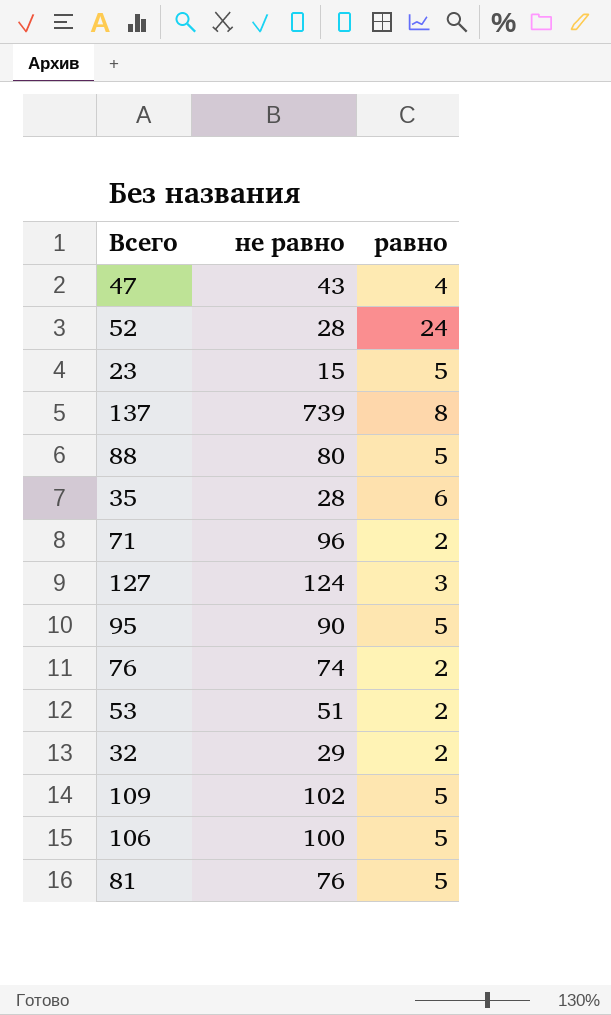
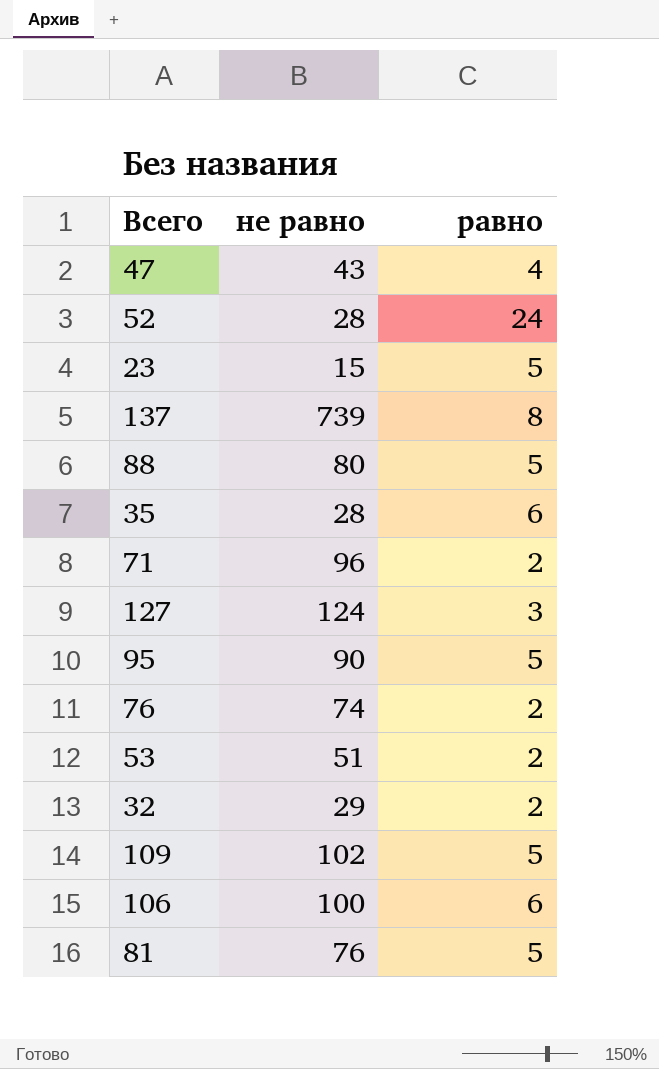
106 | равно: 5 -> 6

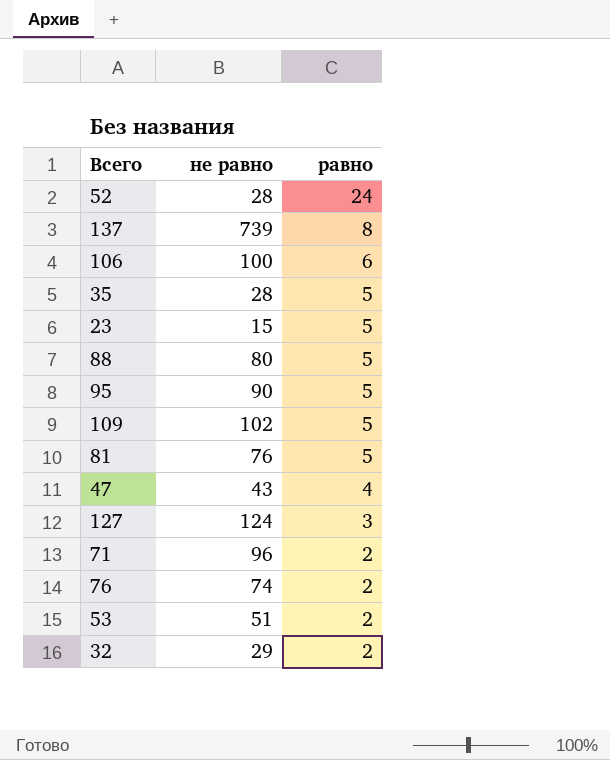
row order: none -> равно descending
35 | равно: 6 -> 5

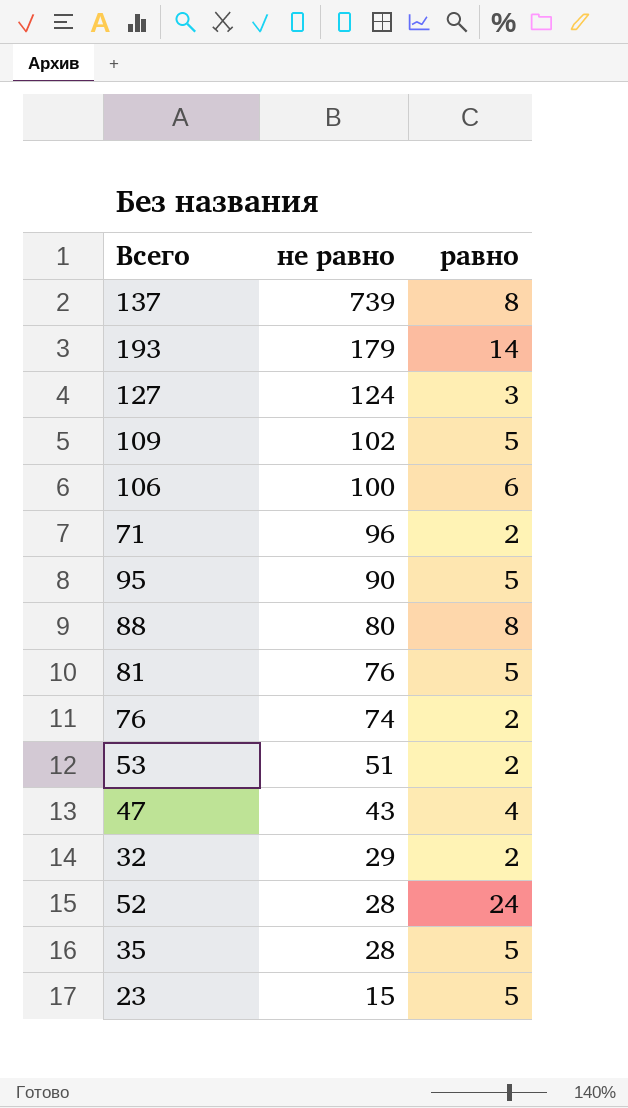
row order: равно descending -> не равно descending
row 193: none -> 179 | 14
88 | равно: 5 -> 8

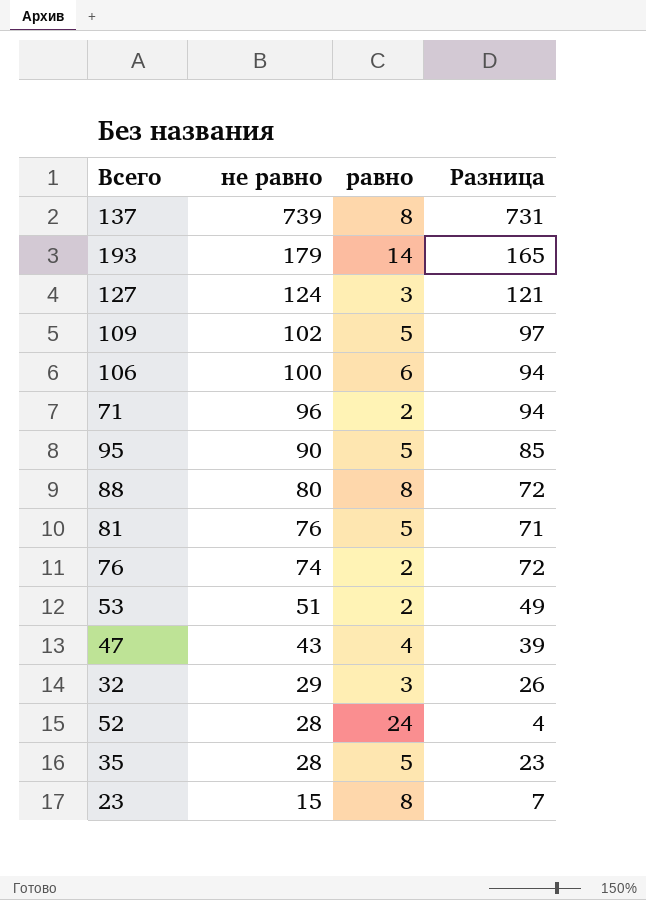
column Разница | formula: none -> [не равно] - [равно]
32 | равно: 2 -> 3
23 | равно: 5 -> 8

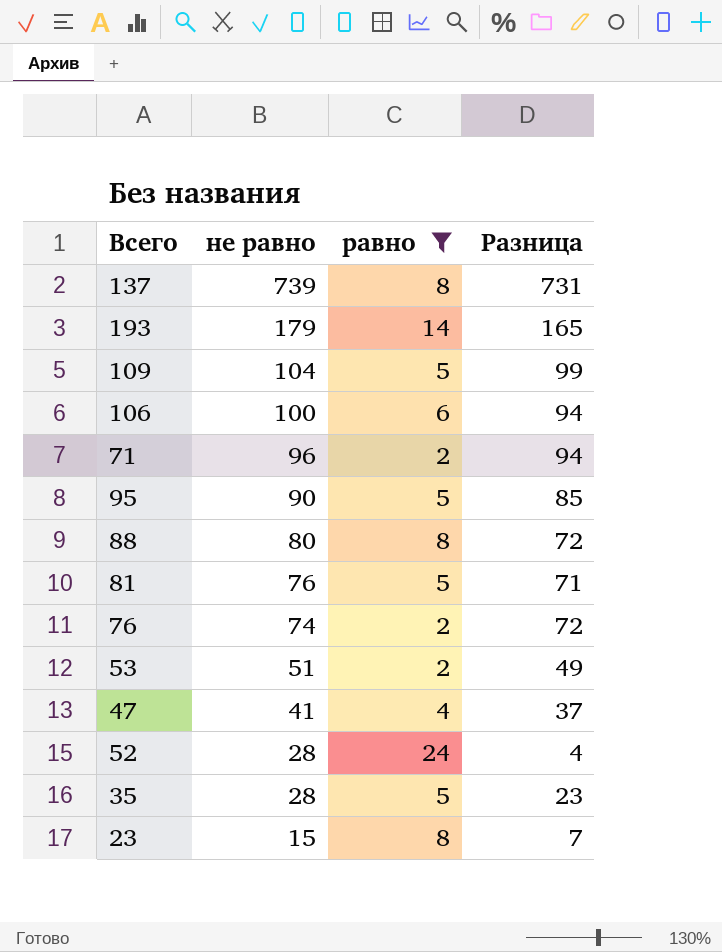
filter: none -> равно != 3
109 | не равно: 102 -> 104
109 | Разница: 97 -> 99
47 | не равно: 43 -> 41
47 | Разница: 39 -> 37

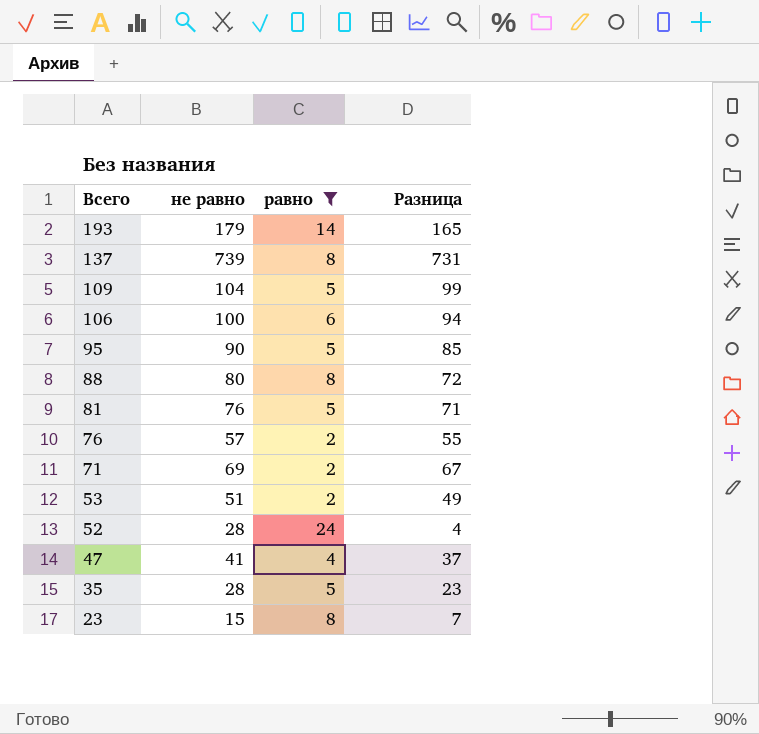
row order: не равно descending -> Всего descending
76 | не равно: 74 -> 57
76 | Разница: 72 -> 55
71 | не равно: 96 -> 69
71 | Разница: 94 -> 67

